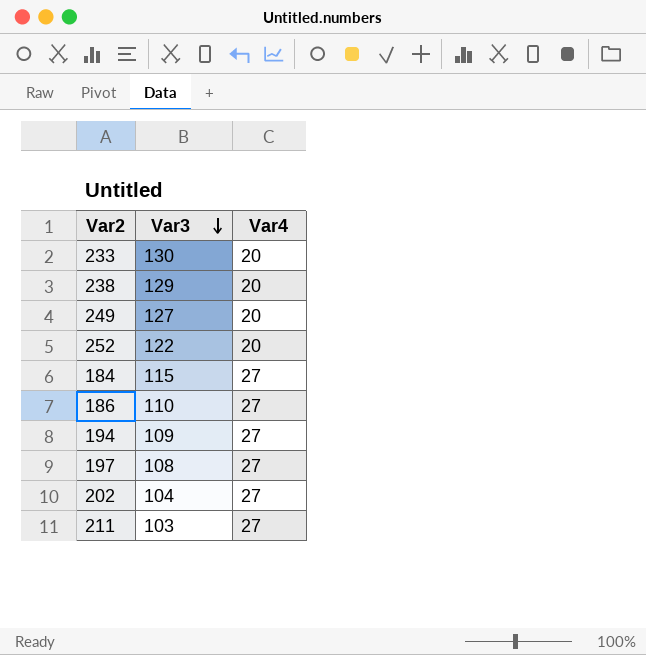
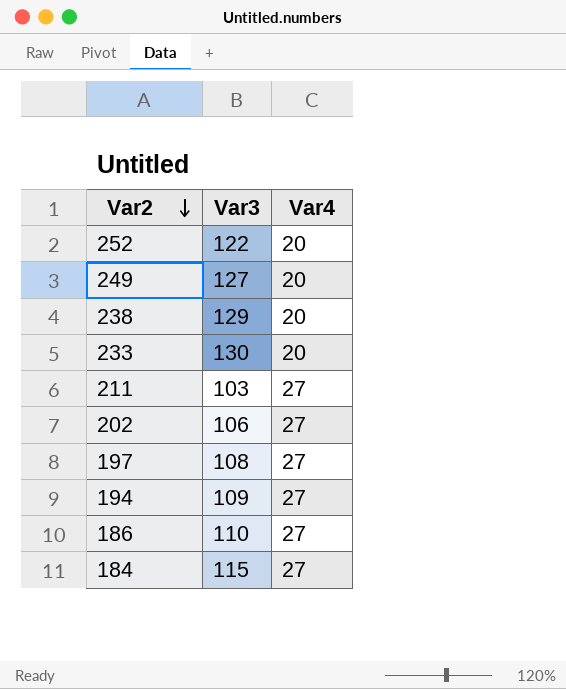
row order: Var3 descending -> Var2 descending
202 | Var3: 104 -> 106

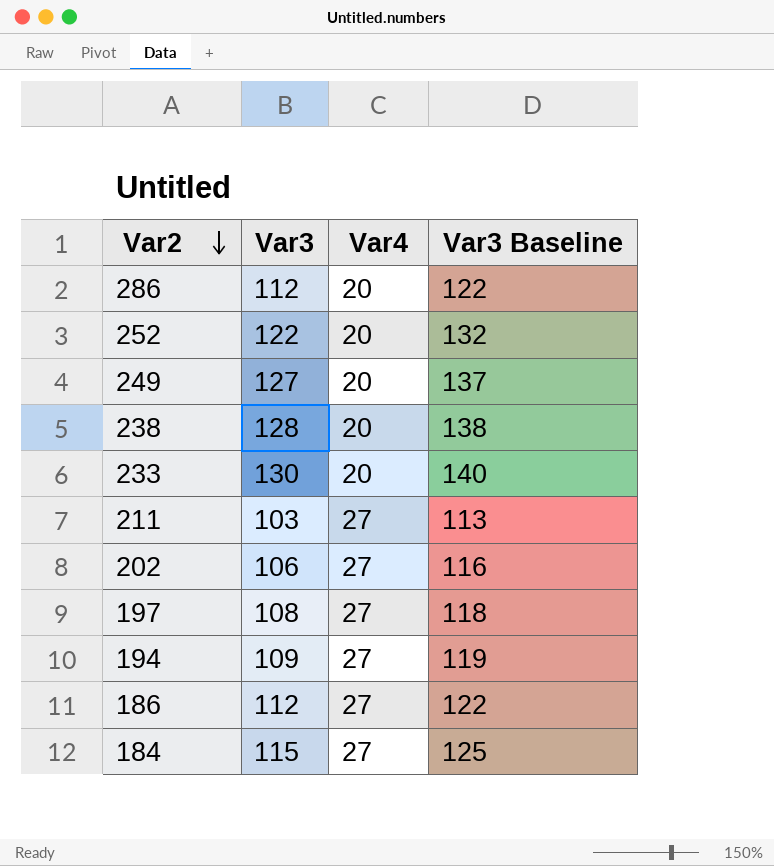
column Var3 Baseline | formula: none -> [Var3] + 10
row 286: none -> 112 | 20 | 122
238 | Var3: 129 -> 128
186 | Var3: 110 -> 112

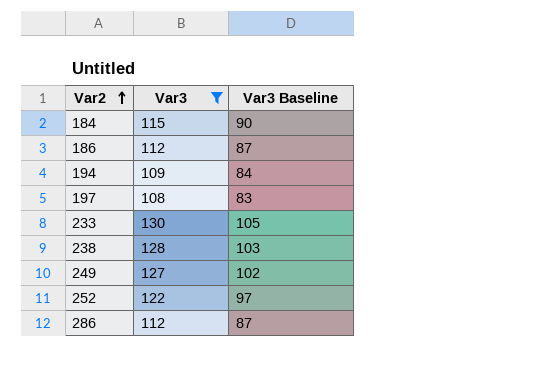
filter: none -> Var3 >= 108
row order: Var2 descending -> Var2 ascending
column Var4 | position: 3 -> none
column Var3 Baseline | formula: [Var3] + 10 -> [Var3] - 25

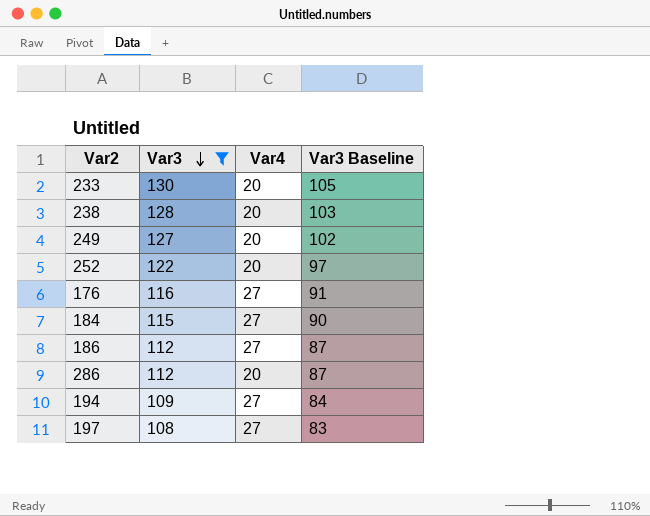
row order: Var2 ascending -> Var3 descending
column Var4 | position: none -> 3
row 176: none -> 116 | 27 | 91

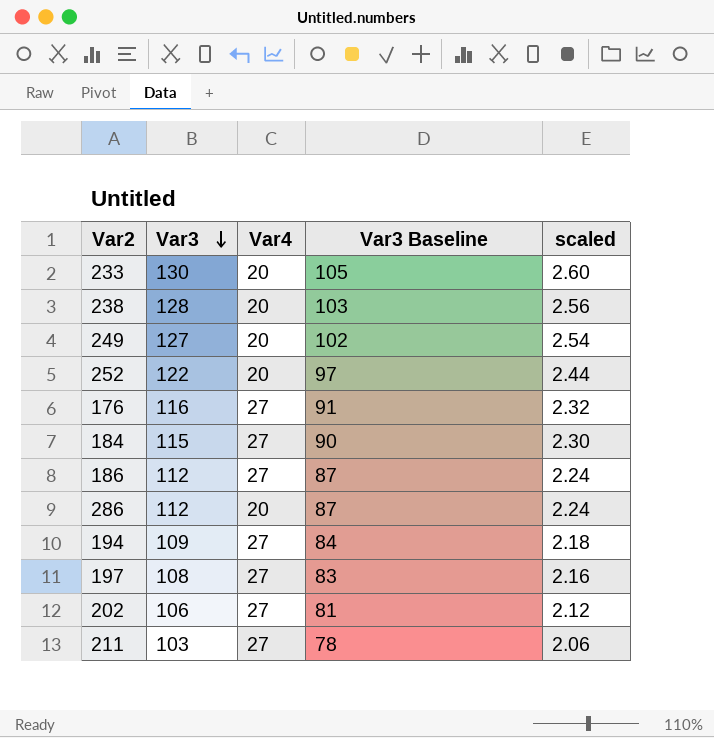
filter: Var3 >= 108 -> none
column scaled | formula: none -> [Var3] * 0.02

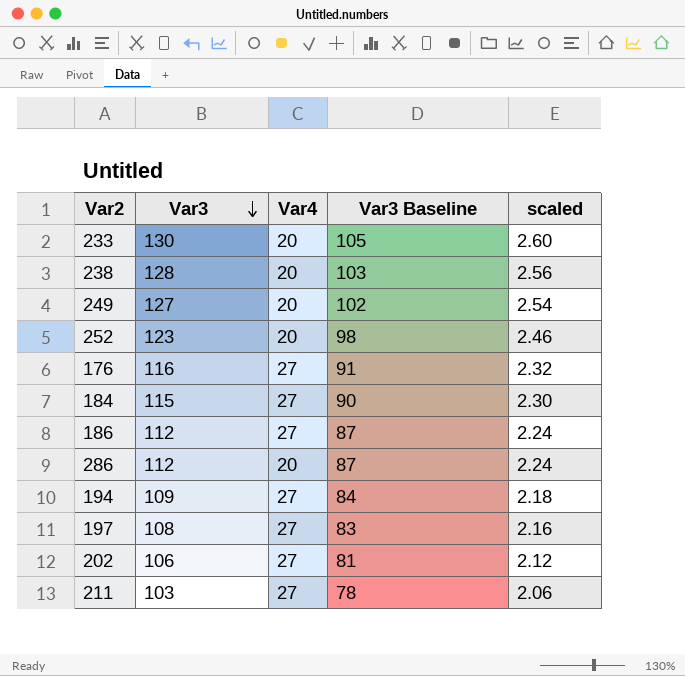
252 | Var3: 122 -> 123
252 | Var3 Baseline: 97 -> 98
252 | scaled: 2.44 -> 2.46

